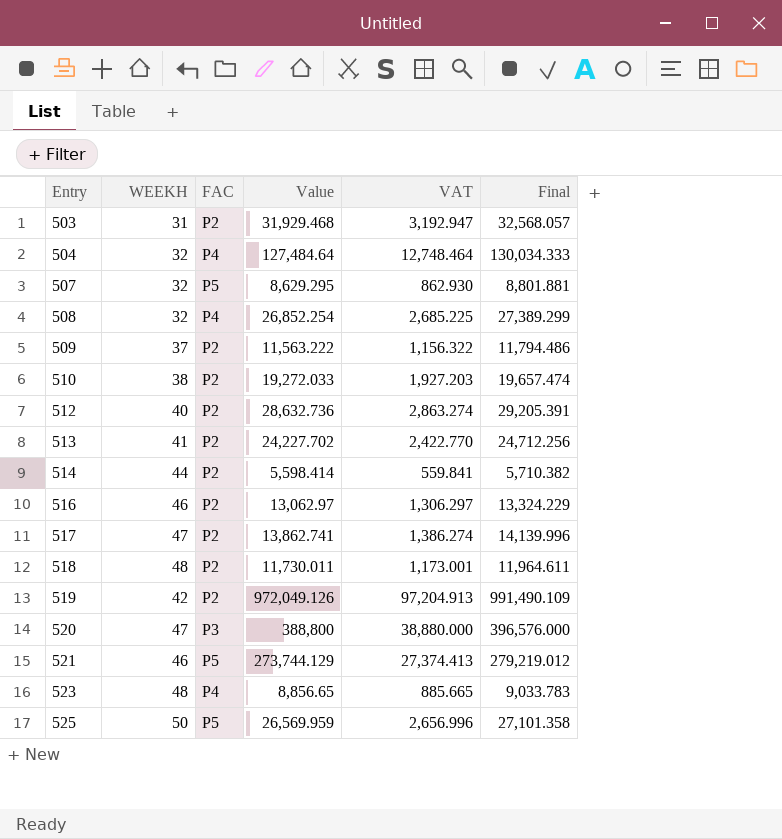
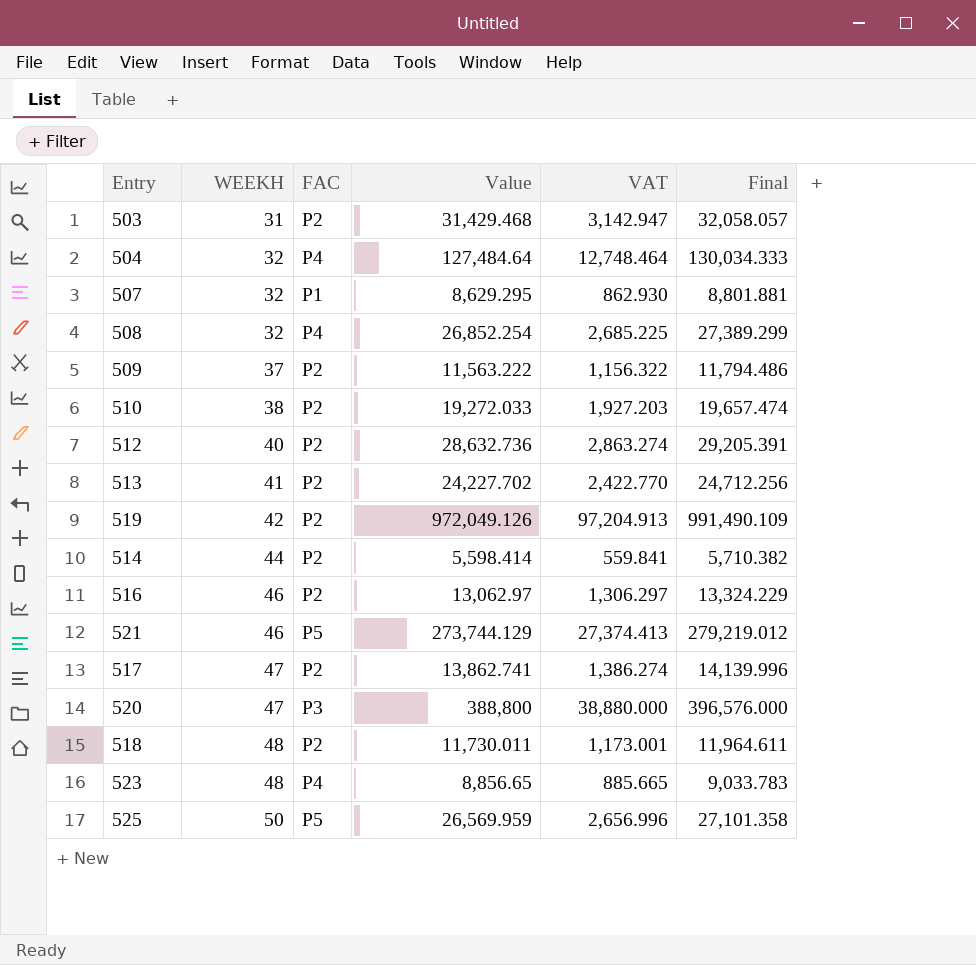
row order: Entry ascending -> WEEKH ascending
503 | Value: 31,929.468 -> 31,429.468
503 | VAT: 3,192.947 -> 3,142.947
503 | Final: 32,568.057 -> 32,058.057
507 | FAC: P5 -> P1

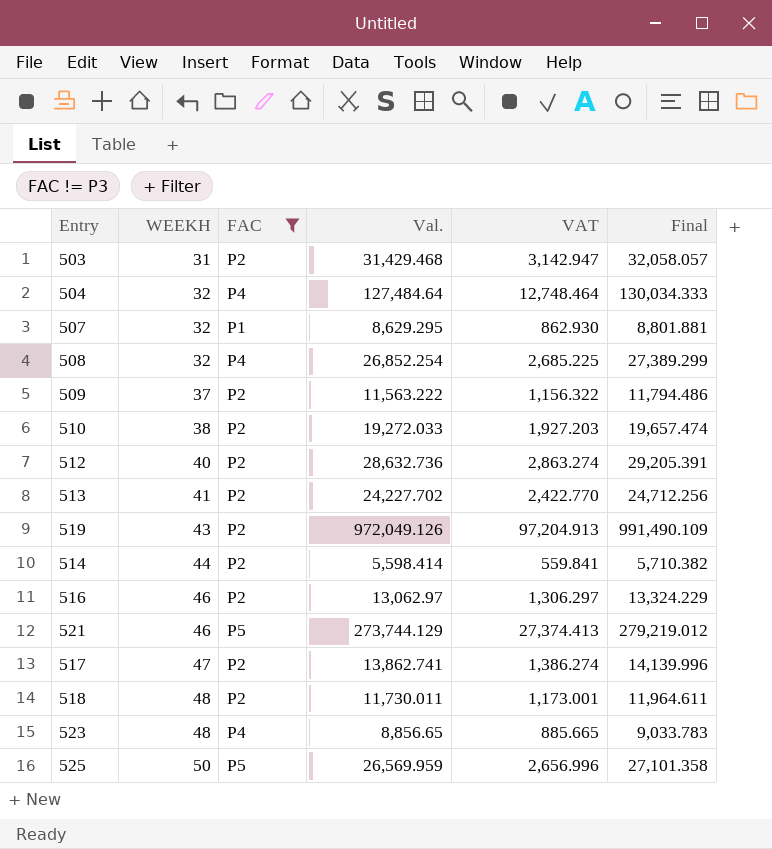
filter: none -> FAC != P3
column name: Value -> Val.
519 | WEEKH: 42 -> 43

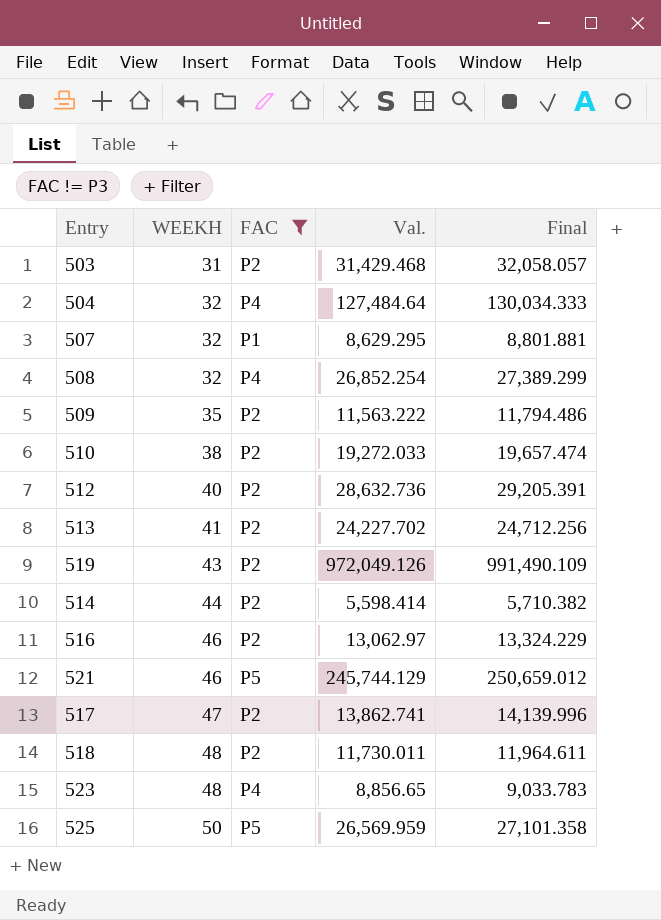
column VAT | formula: [Val.] * 0.1 -> none
509 | WEEKH: 37 -> 35
521 | Val.: 273,744.129 -> 245,744.129
521 | Final: 279,219.012 -> 250,659.012

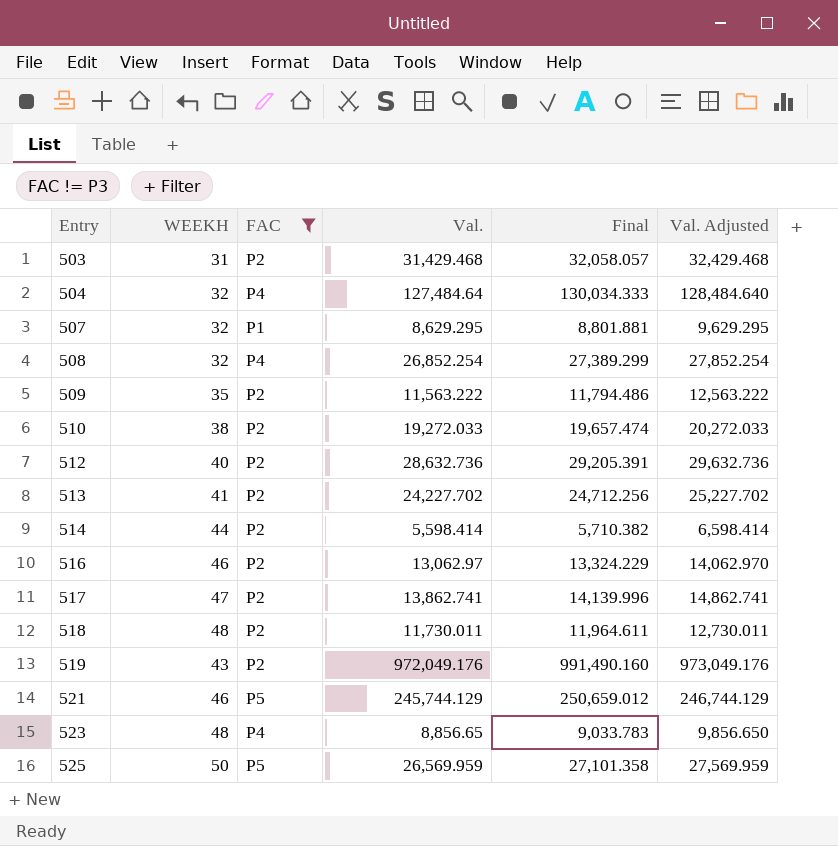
row order: WEEKH ascending -> Entry ascending
column Val. Adjusted | formula: none -> [Val.] + 1000
519 | Val.: 972,049.126 -> 972,049.176
519 | Final: 991,490.109 -> 991,490.160

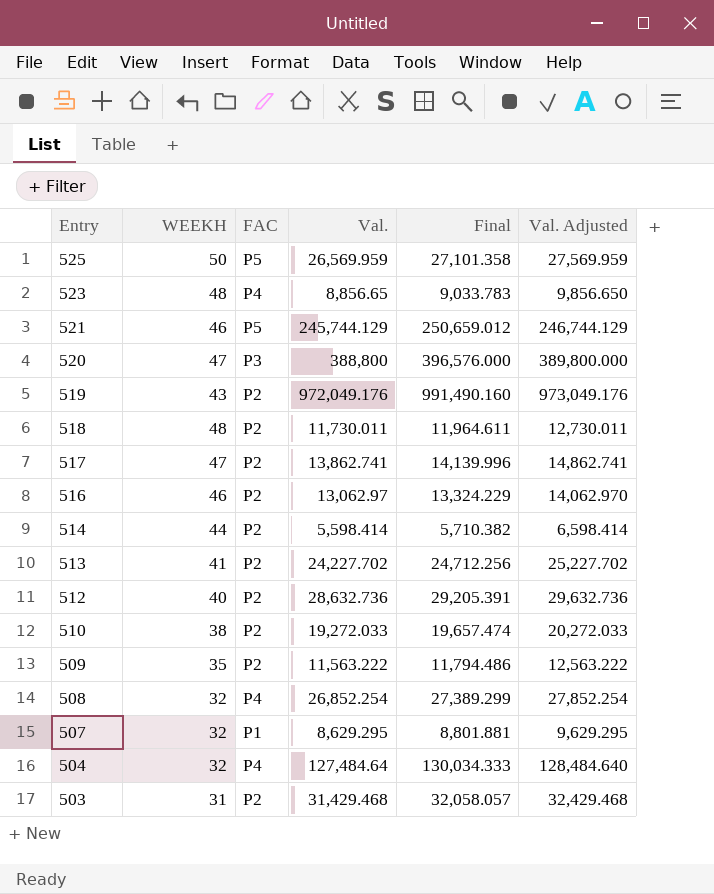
filter: FAC != P3 -> none
row order: Entry ascending -> Entry descending

